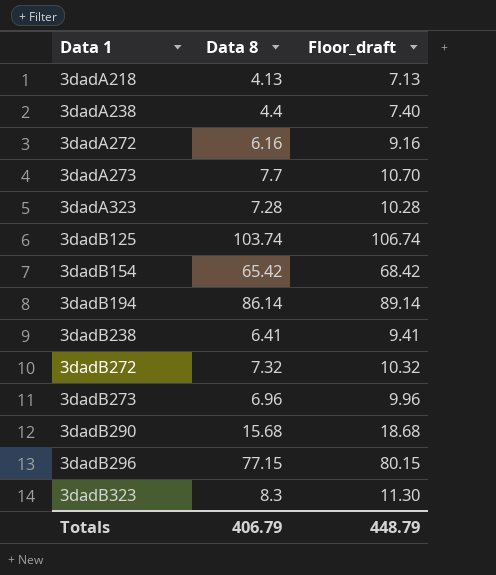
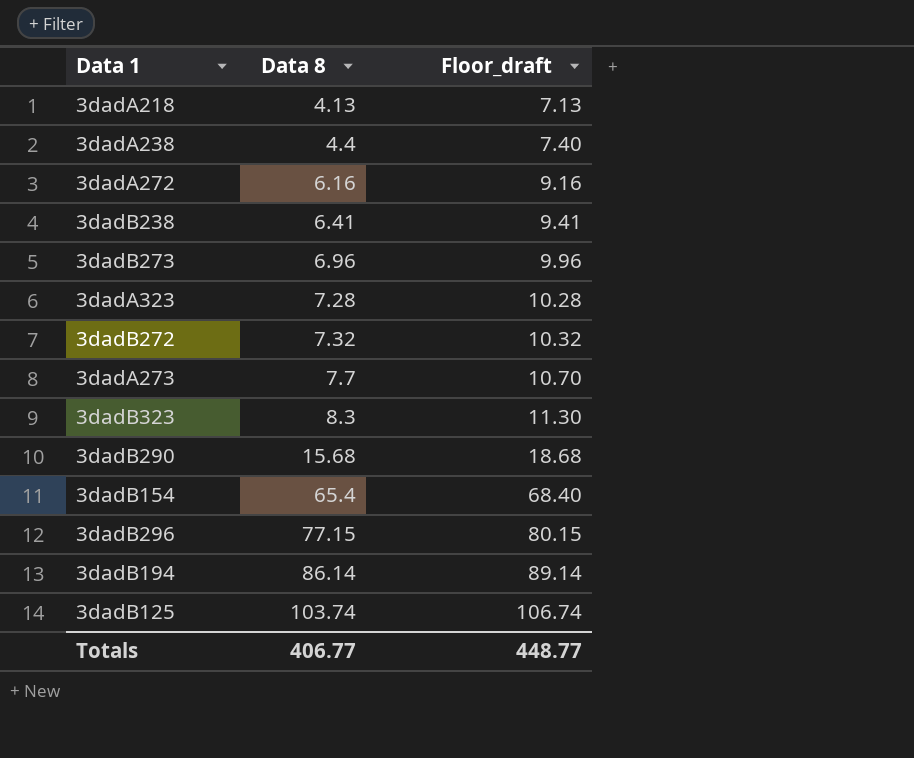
row order: Data 1 ascending -> Data 8 ascending
3dadB154 | Data 8: 65.42 -> 65.4
3dadB154 | Floor_draft: 68.42 -> 68.40
Totals | Data 8: 406.79 -> 406.77
Totals | Floor_draft: 448.79 -> 448.77

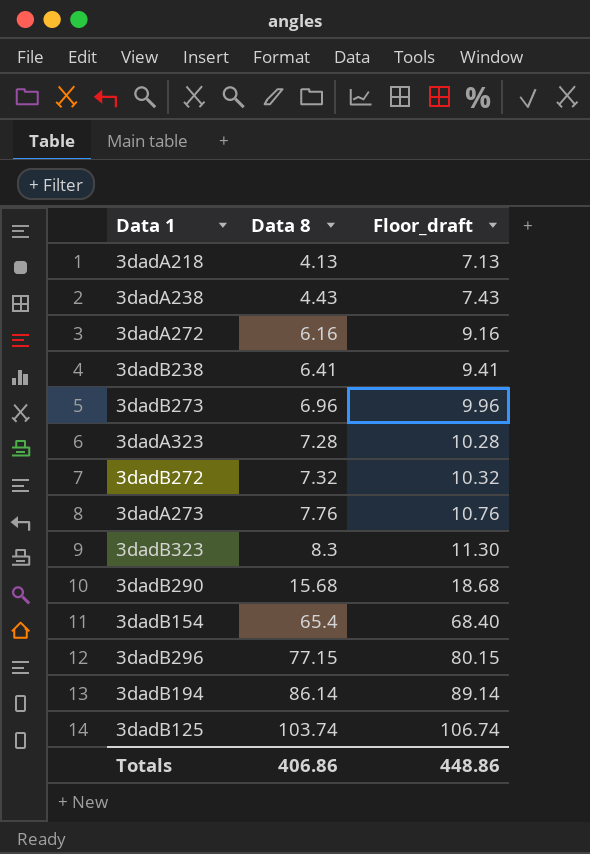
3dadA238 | Data 8: 4.4 -> 4.43
3dadA238 | Floor_draft: 7.40 -> 7.43
3dadA273 | Data 8: 7.7 -> 7.76
3dadA273 | Floor_draft: 10.70 -> 10.76
Totals | Data 8: 406.77 -> 406.86
Totals | Floor_draft: 448.77 -> 448.86

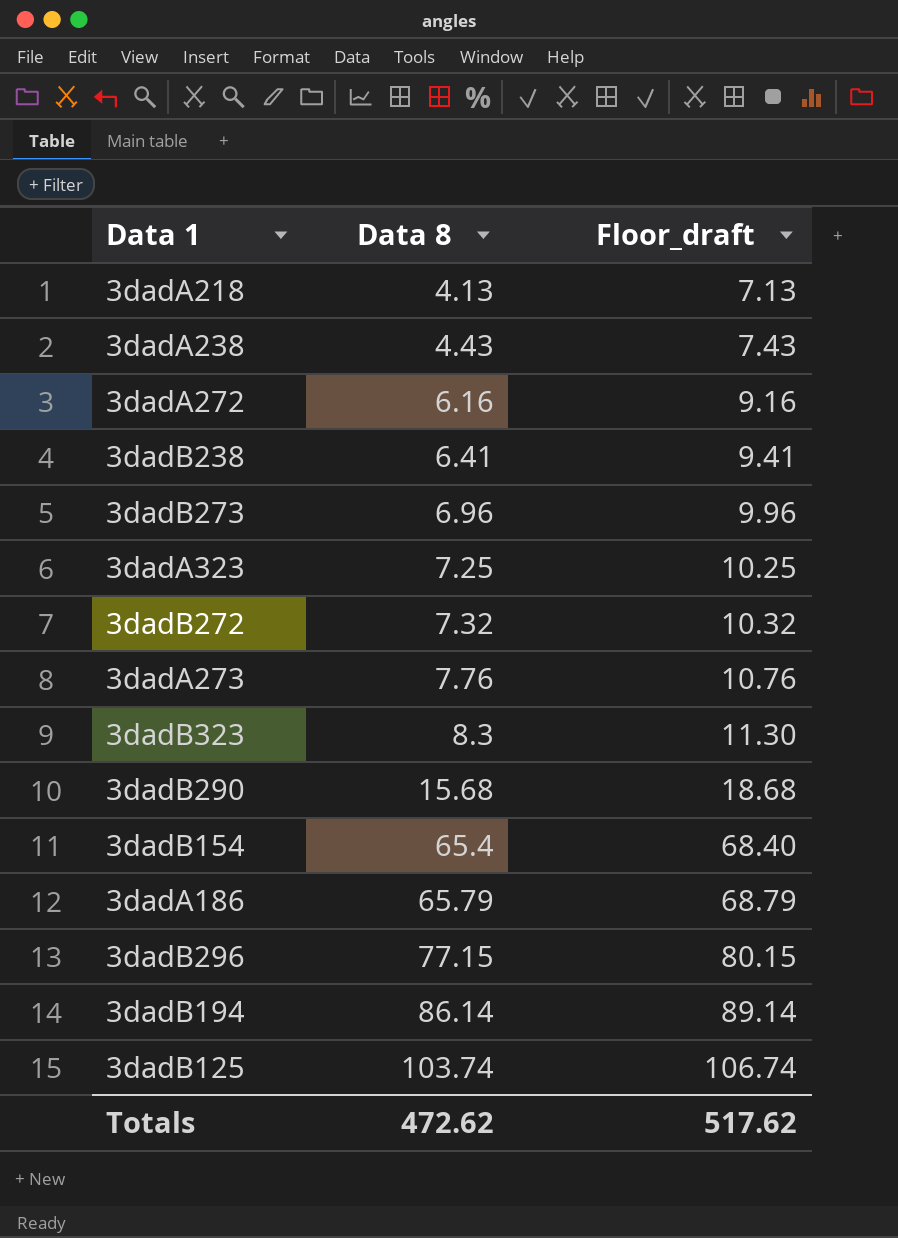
3dadA323 | Data 8: 7.28 -> 7.25
3dadA323 | Floor_draft: 10.28 -> 10.25
row 3dadA186: none -> 65.79 | 68.79
Totals | Data 8: 406.86 -> 472.62
Totals | Floor_draft: 448.86 -> 517.62

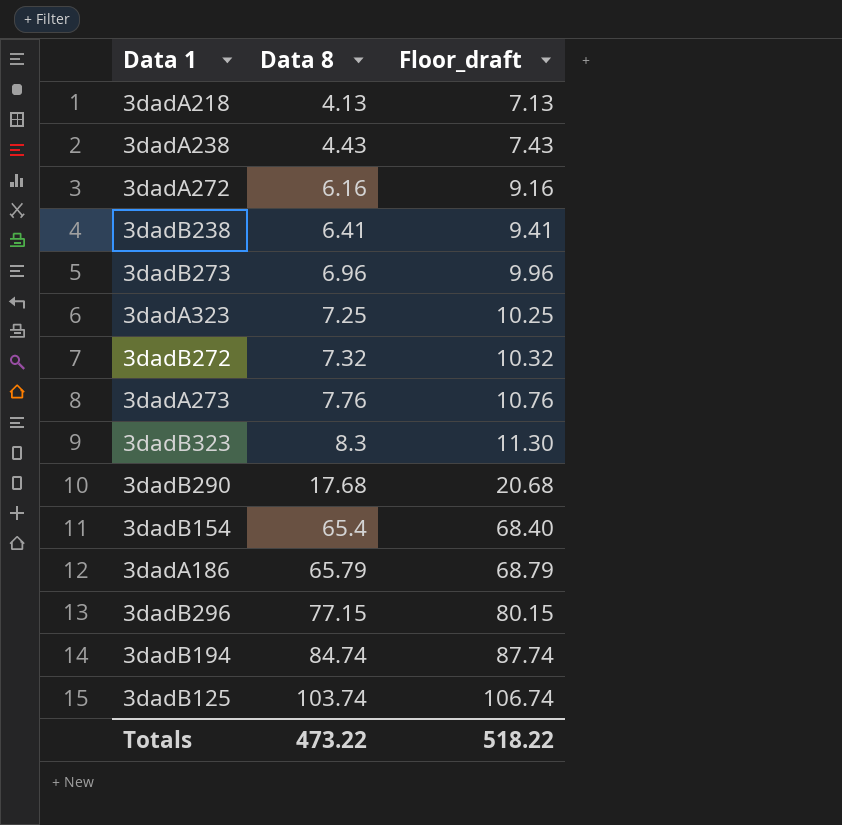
3dadB290 | Data 8: 15.68 -> 17.68
3dadB290 | Floor_draft: 18.68 -> 20.68
3dadB194 | Data 8: 86.14 -> 84.74
3dadB194 | Floor_draft: 89.14 -> 87.74
Totals | Data 8: 472.62 -> 473.22
Totals | Floor_draft: 517.62 -> 518.22

